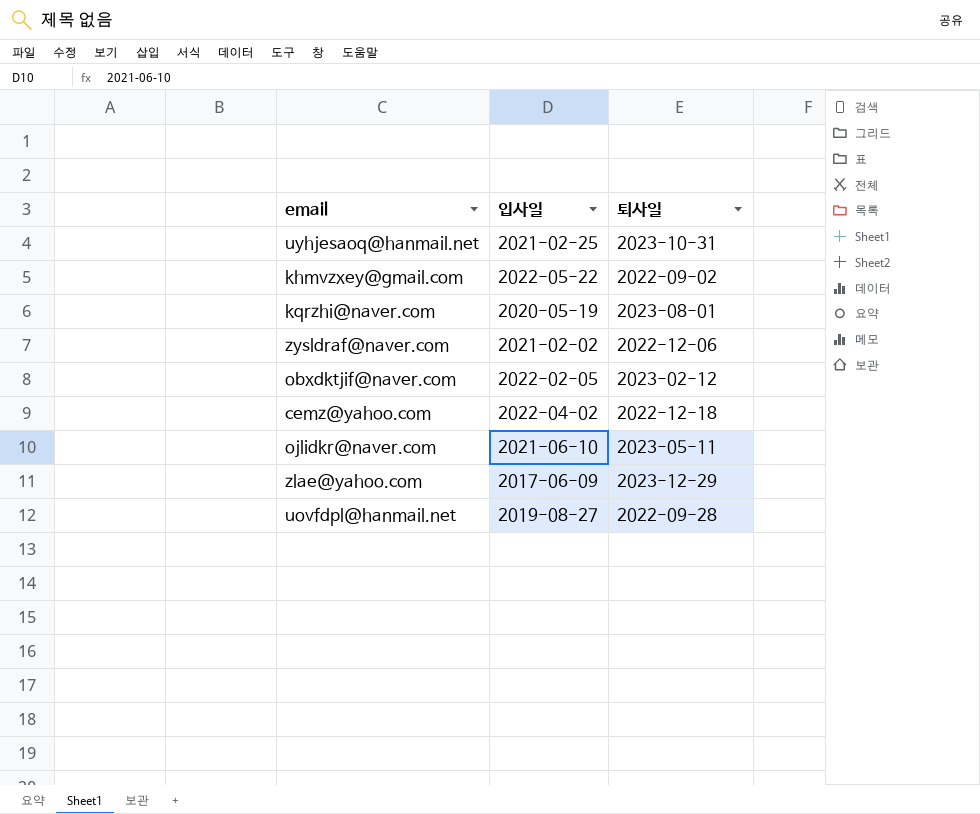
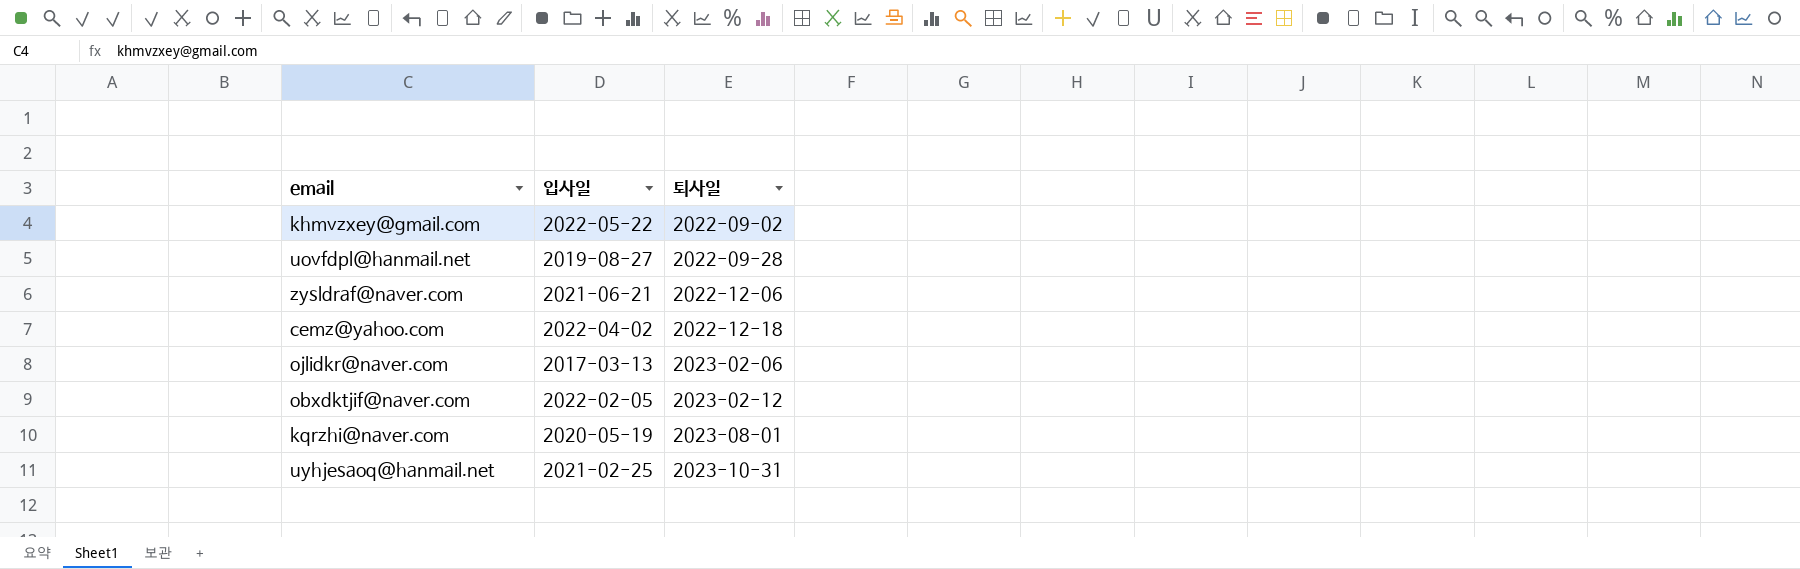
row order: none -> 퇴사일 ascending
row zlae@yahoo.com: 2017-06-09 | 2023-12-29 -> none
zysldraf@naver.com | 입사일: 2021-02-02 -> 2021-06-21
ojlidkr@naver.com | 입사일: 2021-06-10 -> 2017-03-13
ojlidkr@naver.com | 퇴사일: 2023-05-11 -> 2023-02-06

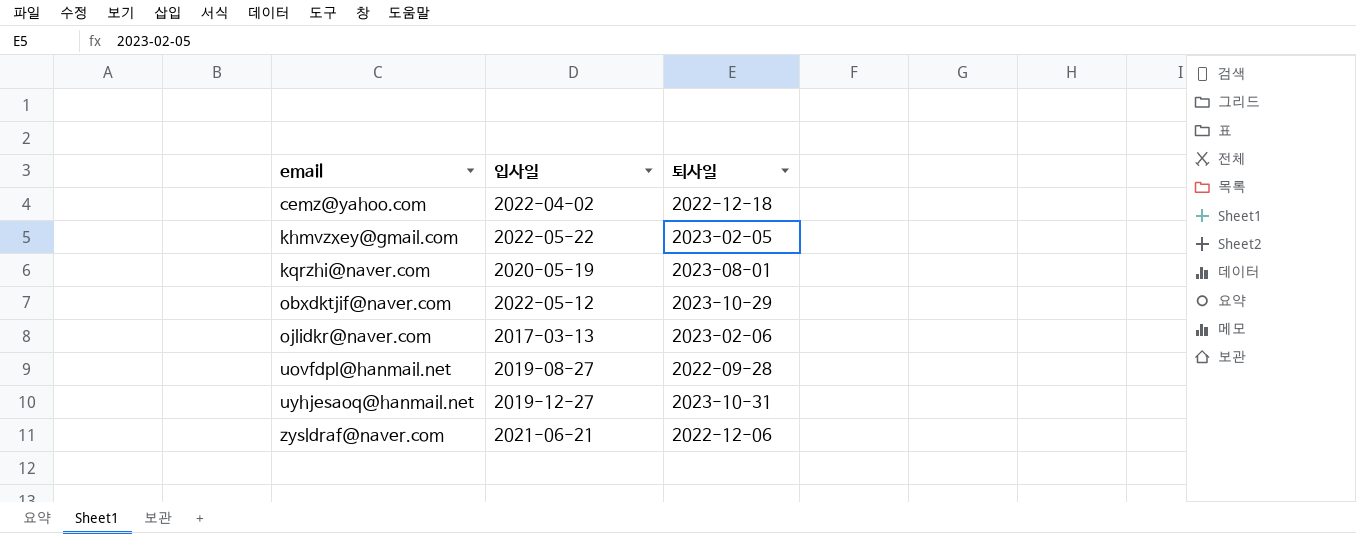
row order: 퇴사일 ascending -> email ascending
khmvzxey@gmail.com | 퇴사일: 2022-09-02 -> 2023-02-05
obxdktjif@naver.com | 입사일: 2022-02-05 -> 2022-05-12
obxdktjif@naver.com | 퇴사일: 2023-02-12 -> 2023-10-29
uyhjesaoq@hanmail.net | 입사일: 2021-02-25 -> 2019-12-27

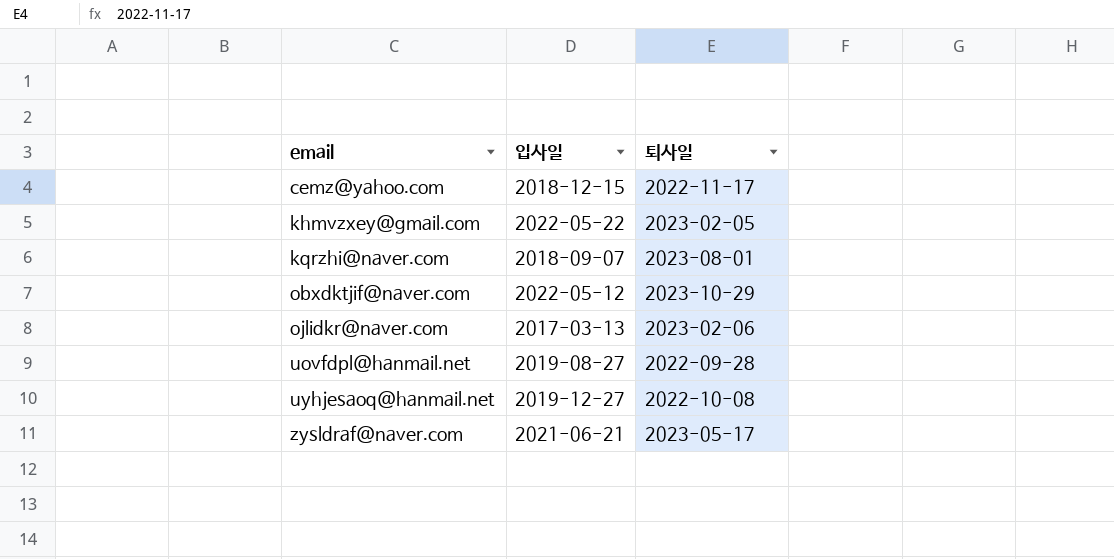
cemz@yahoo.com | 입사일: 2022-04-02 -> 2018-12-15
cemz@yahoo.com | 퇴사일: 2022-12-18 -> 2022-11-17
kqrzhi@naver.com | 입사일: 2020-05-19 -> 2018-09-07
uyhjesaoq@hanmail.net | 퇴사일: 2023-10-31 -> 2022-10-08
zysldraf@naver.com | 퇴사일: 2022-12-06 -> 2023-05-17

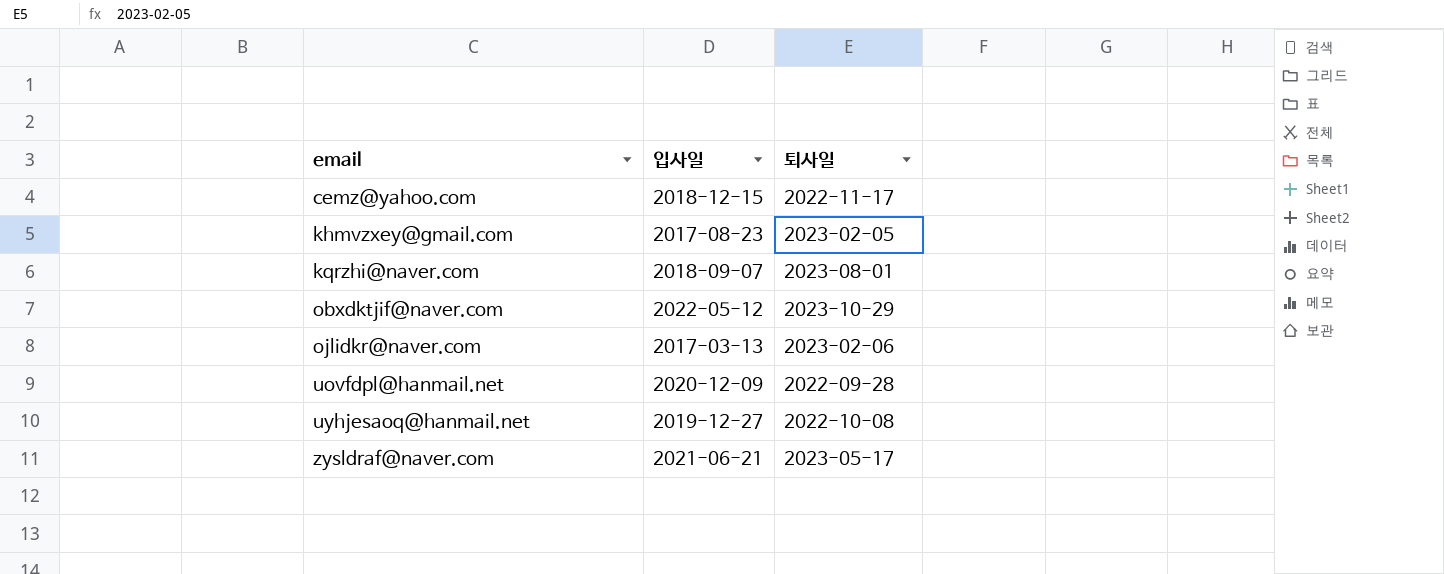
khmvzxey@gmail.com | 입사일: 2022-05-22 -> 2017-08-23
uovfdpl@hanmail.net | 입사일: 2019-08-27 -> 2020-12-09

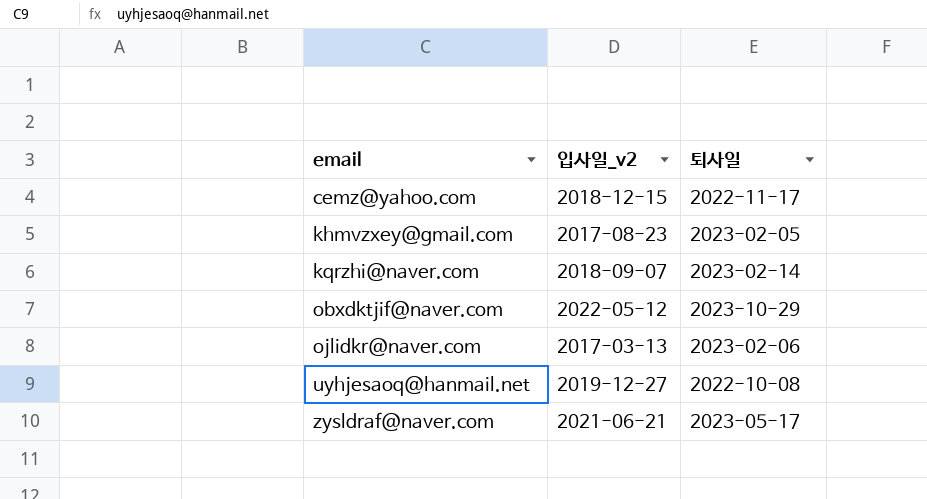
column name: 입사일 -> 입사일_v2
row uovfdpl@hanmail.net: 2020-12-09 | 2022-09-28 -> none
kqrzhi@naver.com | 퇴사일: 2023-08-01 -> 2023-02-14

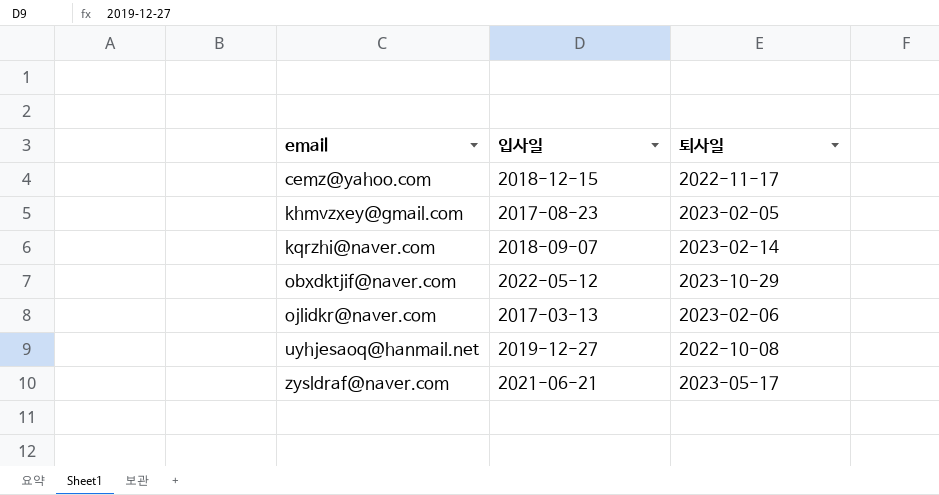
column name: 입사일_v2 -> 입사일

